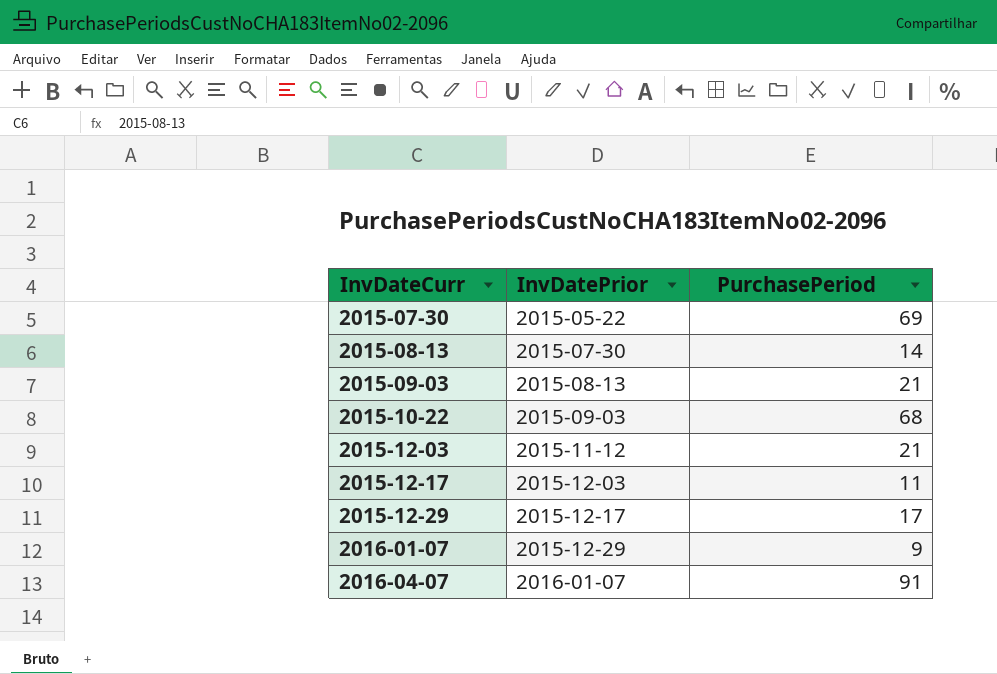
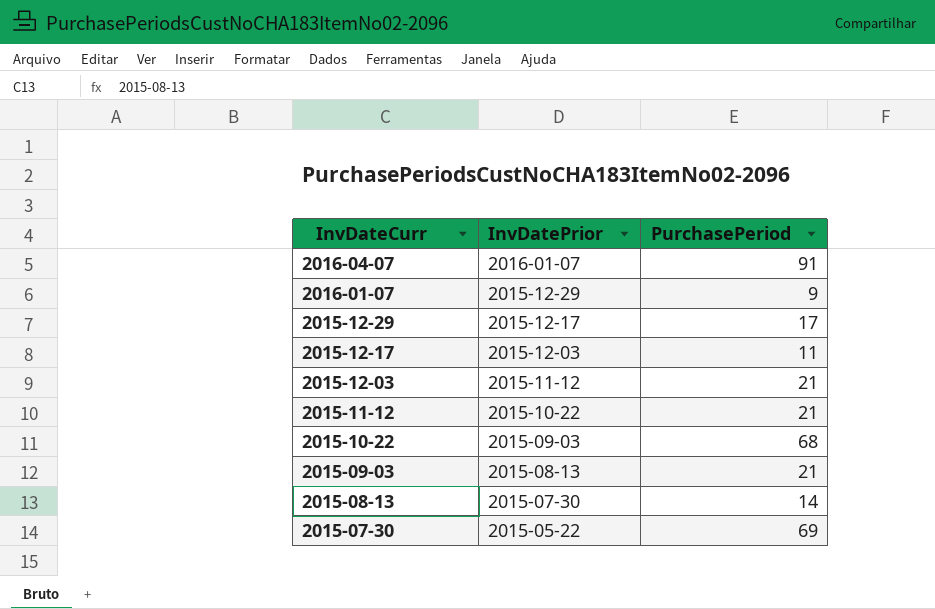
row order: InvDateCurr ascending -> InvDateCurr descending
row 2015-11-12: none -> 2015-10-22 | 21

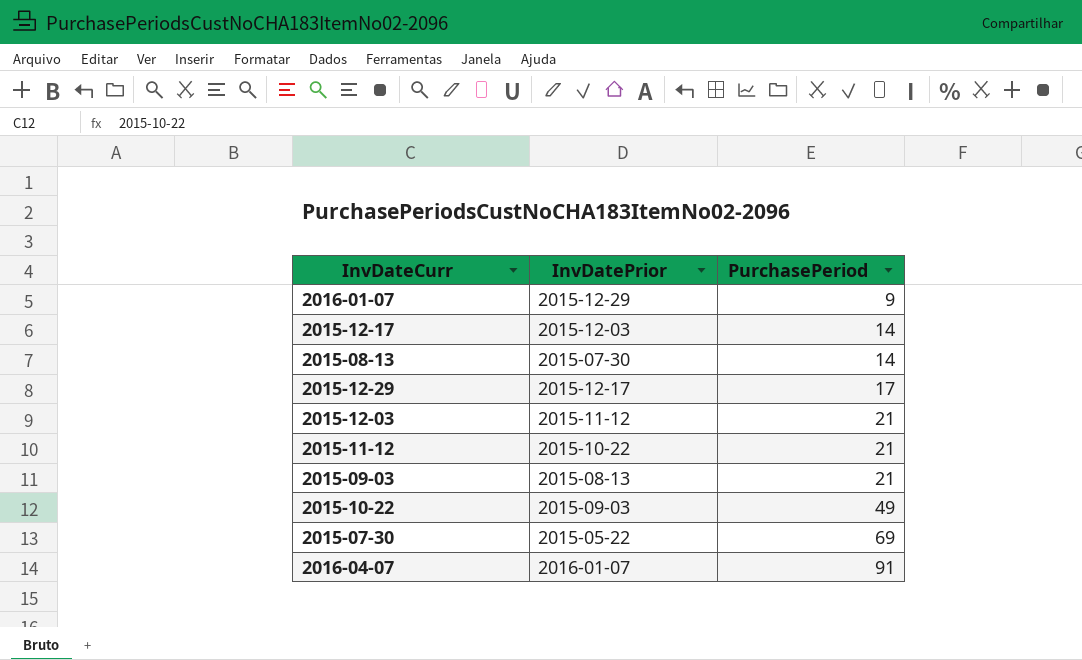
row order: InvDateCurr descending -> PurchasePeriod ascending
2015-12-17 | PurchasePeriod: 11 -> 14
2015-10-22 | PurchasePeriod: 68 -> 49

